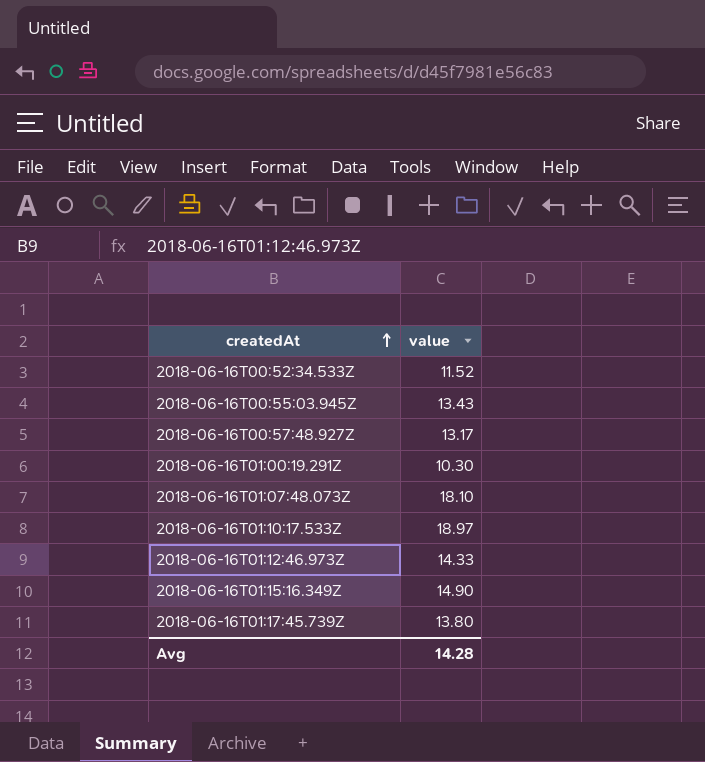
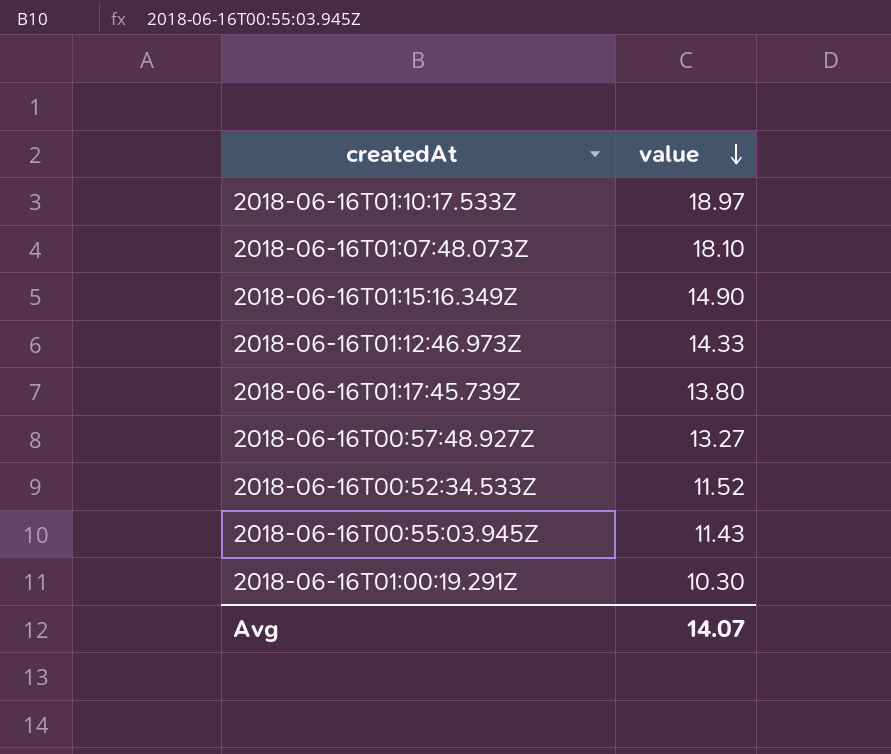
row order: createdAt ascending -> value descending
2018-06-16T00:57:48.927Z | value: 13.17 -> 13.27
2018-06-16T00:55:03.945Z | value: 13.43 -> 11.43
Avg | value: 14.28 -> 14.07

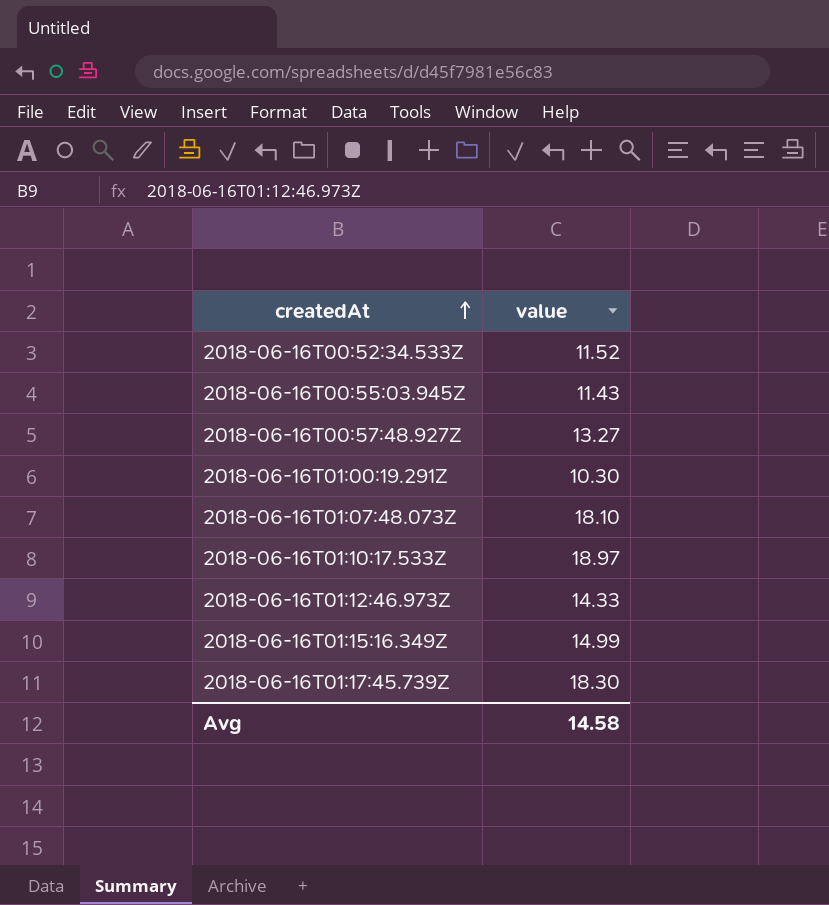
row order: value descending -> createdAt ascending
2018-06-16T01:15:16.349Z | value: 14.90 -> 14.99
2018-06-16T01:17:45.739Z | value: 13.80 -> 18.30
Avg | value: 14.07 -> 14.58

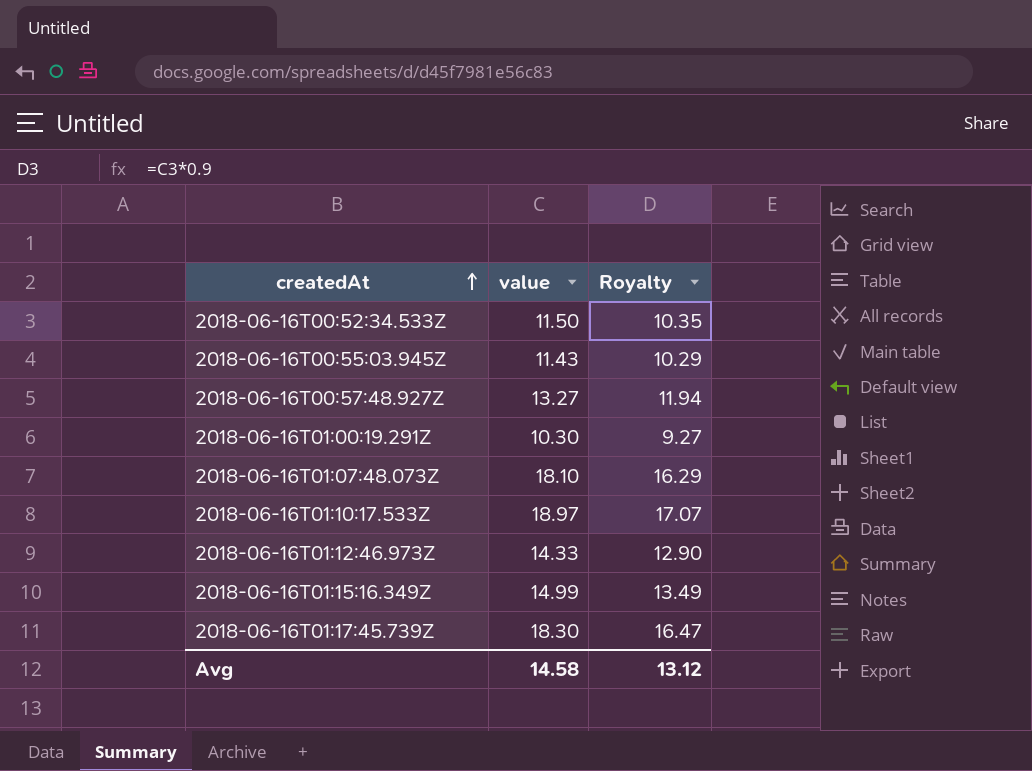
column Royalty | formula: none -> [value] * 0.9
2018-06-16T00:52:34.533Z | value: 11.52 -> 11.50

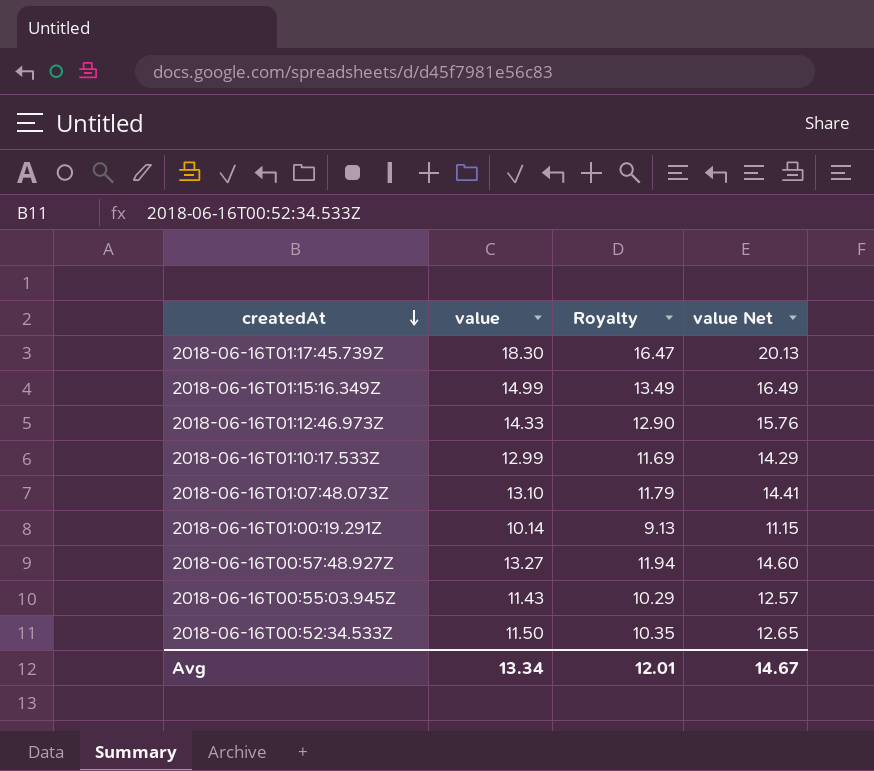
row order: createdAt ascending -> createdAt descending
column value Net | formula: none -> [value] * 1.1
2018-06-16T01:10:17.533Z | value: 18.97 -> 12.99
2018-06-16T01:10:17.533Z | Royalty: 17.07 -> 11.69
2018-06-16T01:07:48.073Z | value: 18.10 -> 13.10
2018-06-16T01:07:48.073Z | Royalty: 16.29 -> 11.79
2018-06-16T01:00:19.291Z | value: 10.30 -> 10.14
2018-06-16T01:00:19.291Z | Royalty: 9.27 -> 9.13
Avg | value: 14.58 -> 13.34
Avg | Royalty: 13.12 -> 12.01

